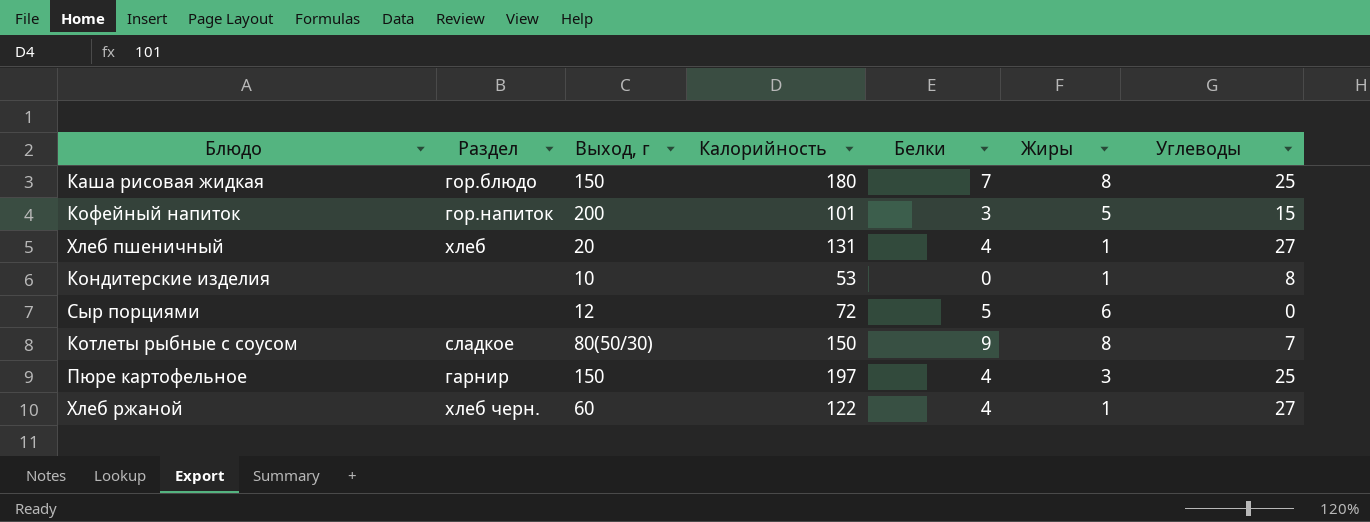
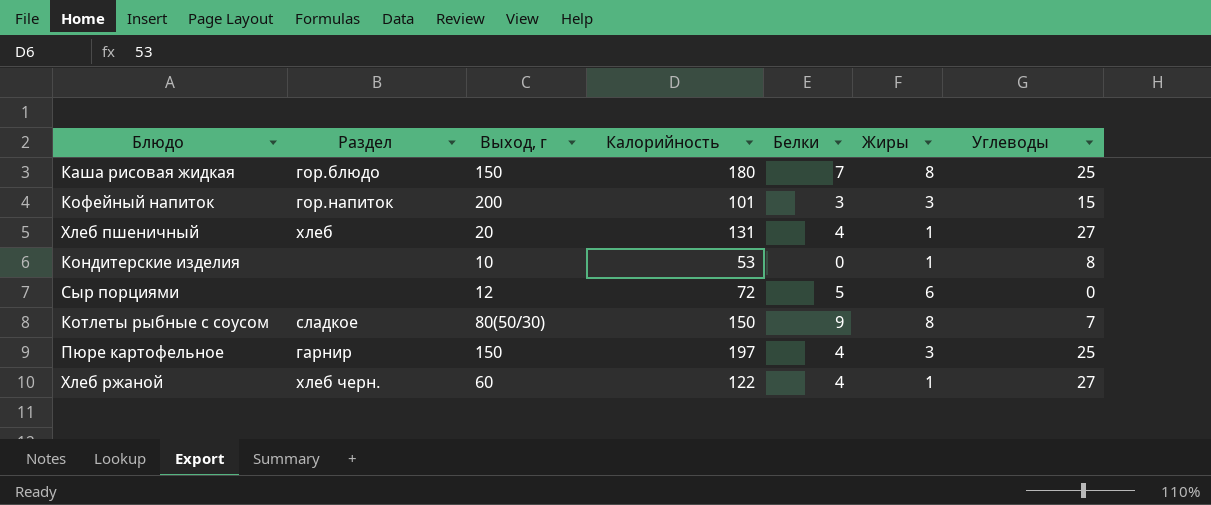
Кофейный напиток | Жиры: 5 -> 3

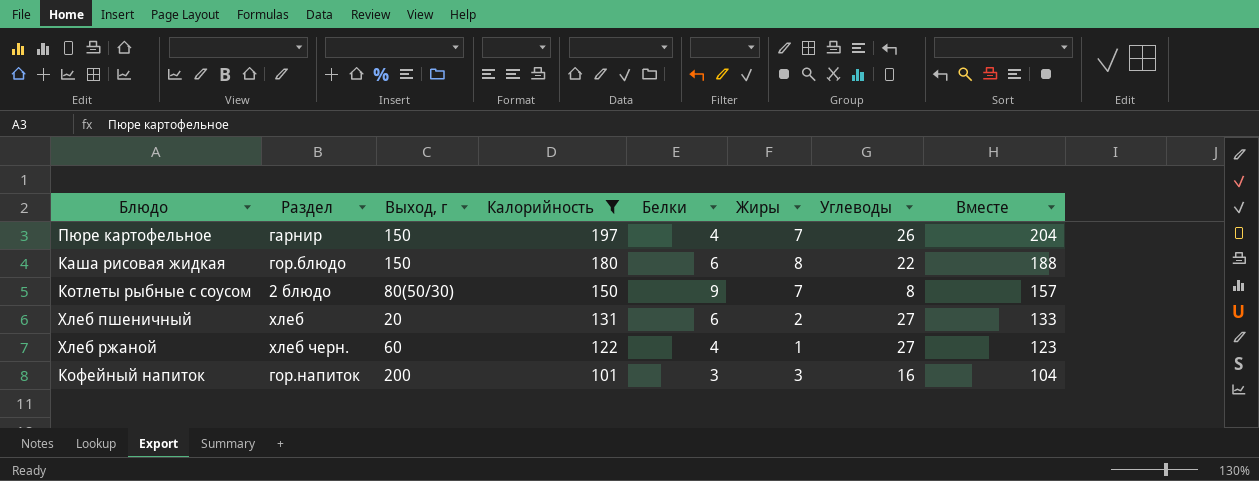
filter: none -> Калорийность >= 101
row order: none -> Калорийность descending
column Вместе | formula: none -> [Калорийность] + [Жиры]
Пюре картофельное | Жиры: 3 -> 7
Пюре картофельное | Углеводы: 25 -> 26
Каша рисовая жидкая | Белки: 7 -> 6
Каша рисовая жидкая | Углеводы: 25 -> 22
Котлеты рыбные с соусом | Раздел: сладкое -> 2 блюдо
Котлеты рыбные с соусом | Жиры: 8 -> 7
Котлеты рыбные с соусом | Углеводы: 7 -> 8
Хлеб пшеничный | Белки: 4 -> 6
Хлеб пшеничный | Жиры: 1 -> 2
Кофейный напиток | Углеводы: 15 -> 16

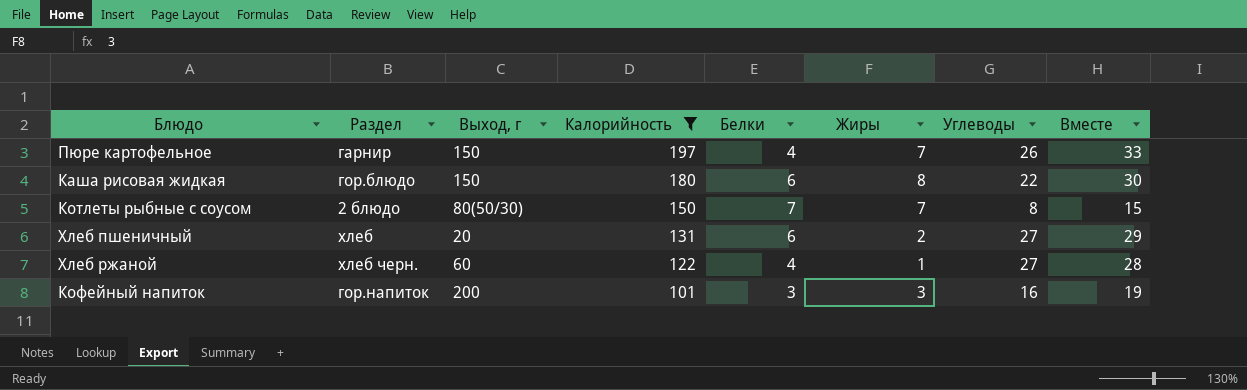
column Вместе | formula: [Калорийность] + [Жиры] -> [Жиры] + [Углеводы]
Котлеты рыбные с соусом | Белки: 9 -> 7

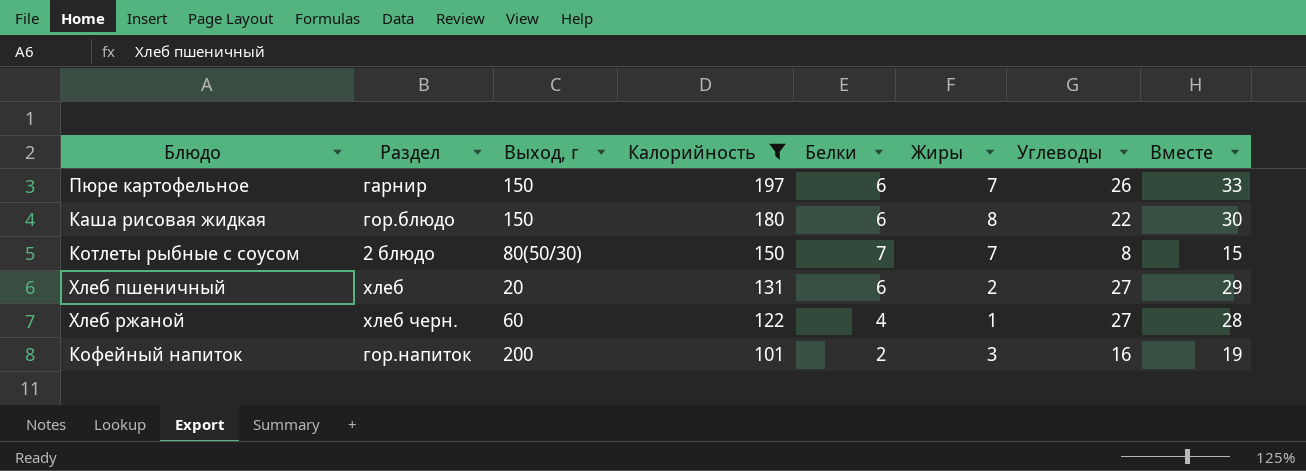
Пюре картофельное | Белки: 4 -> 6
Кофейный напиток | Белки: 3 -> 2

